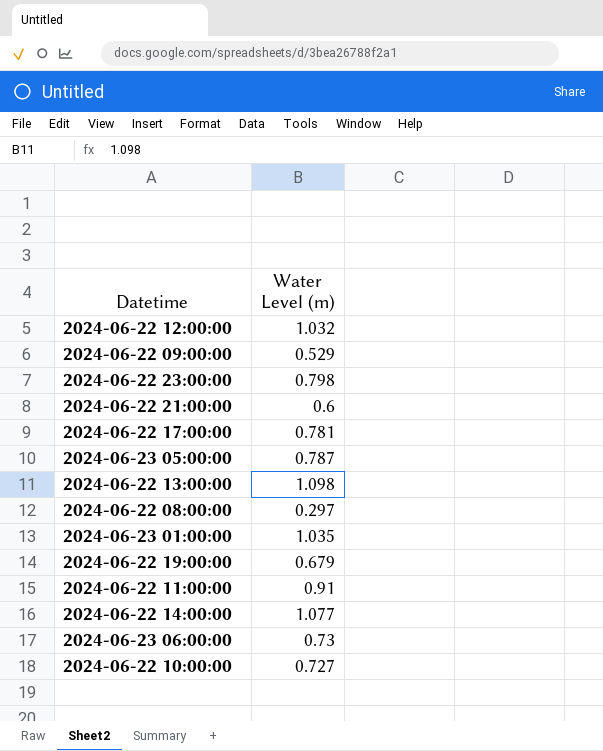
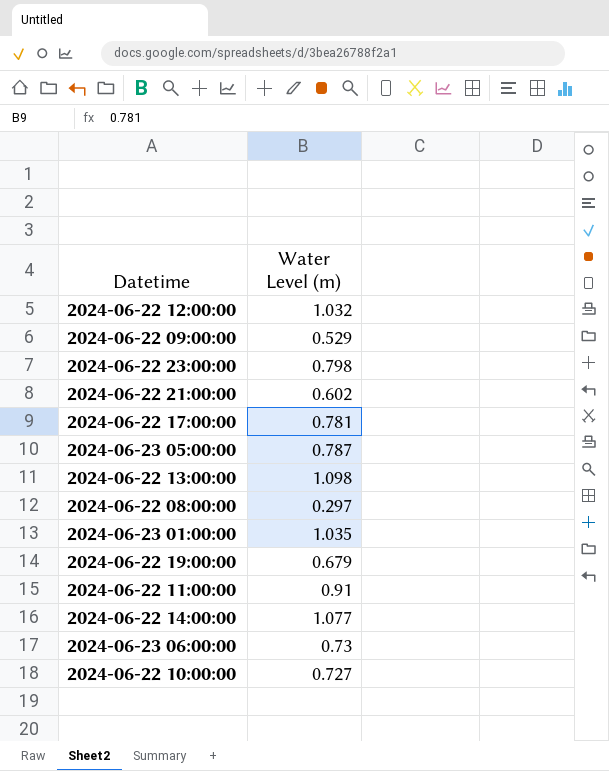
2024-06-22 21:00:00 | Water Level (m): 0.6 -> 0.602

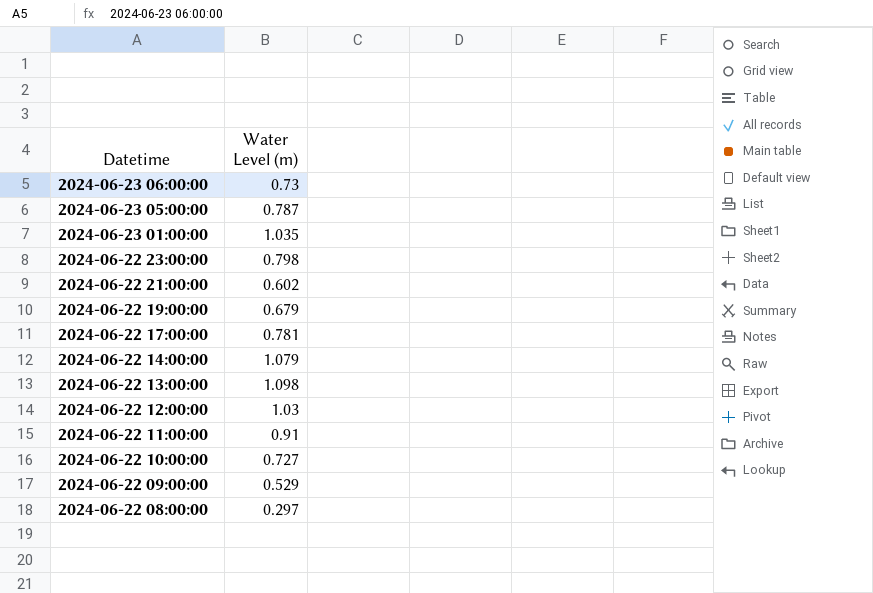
row order: none -> Datetime descending
2024-06-22 14:00:00 | Water Level (m): 1.077 -> 1.079
2024-06-22 12:00:00 | Water Level (m): 1.032 -> 1.03

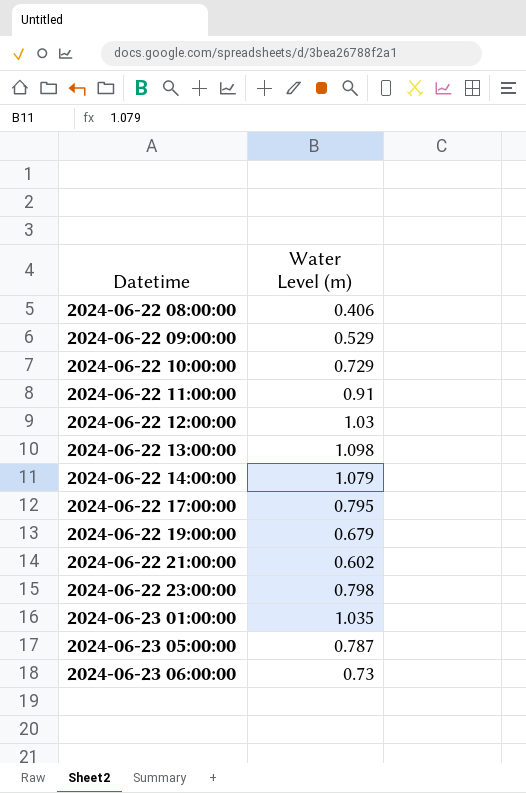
row order: Datetime descending -> Datetime ascending
2024-06-22 08:00:00 | Water Level (m): 0.297 -> 0.406
2024-06-22 10:00:00 | Water Level (m): 0.727 -> 0.729
2024-06-22 17:00:00 | Water Level (m): 0.781 -> 0.795

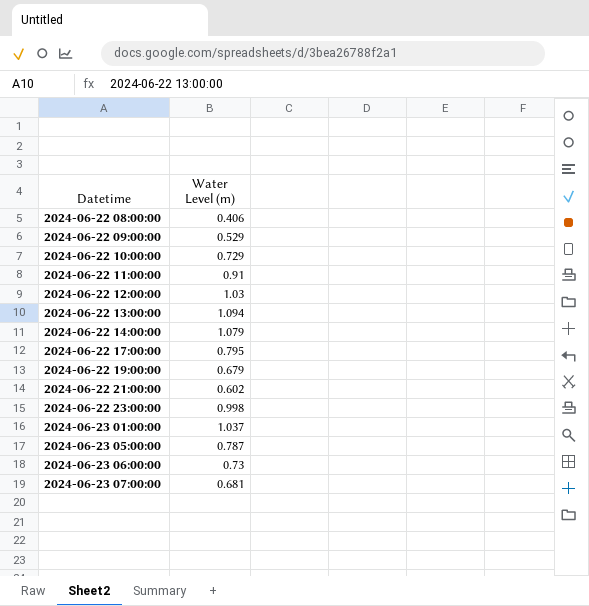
2024-06-22 13:00:00 | Water Level (m): 1.098 -> 1.094
2024-06-22 23:00:00 | Water Level (m): 0.798 -> 0.998
2024-06-23 01:00:00 | Water Level (m): 1.035 -> 1.037
row 2024-06-23 07:00:00: none -> 0.681

